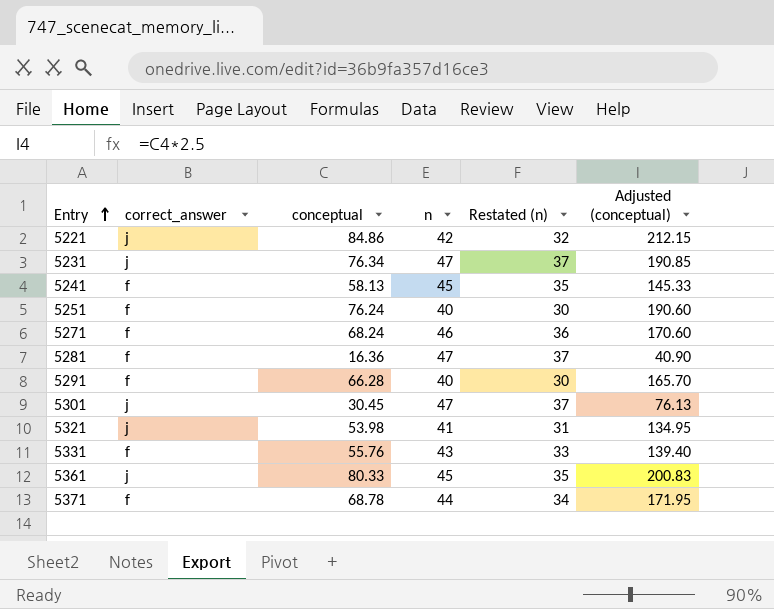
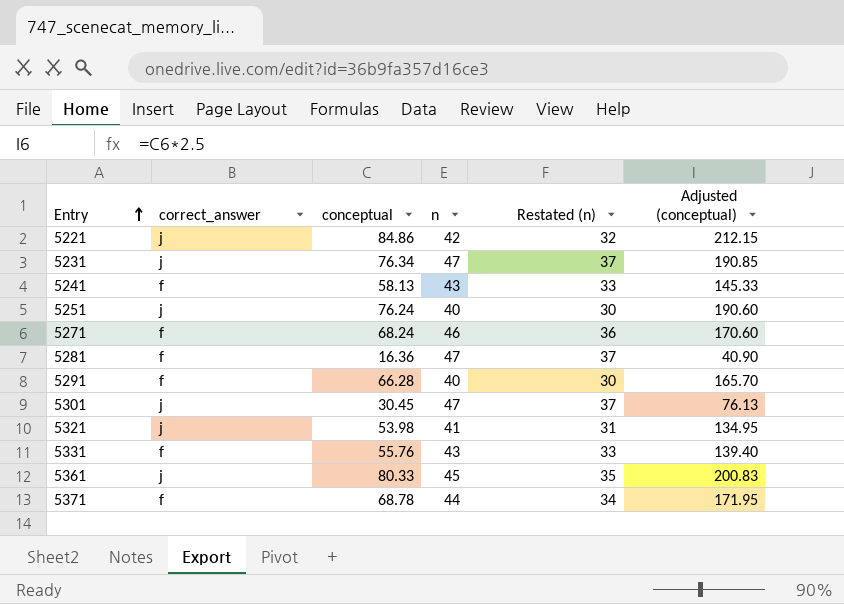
5241 | n: 45 -> 43
5241 | Restated (n): 35 -> 33
5251 | correct_answer: f -> j

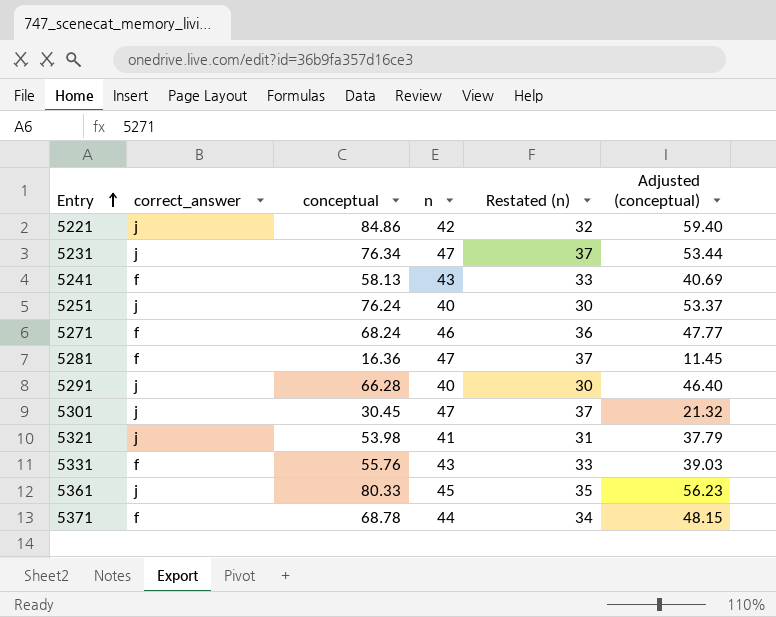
column Adjusted (conceptual) | formula: [conceptual] * 2.5 -> [conceptual] * 0.7
5291 | correct_answer: f -> j

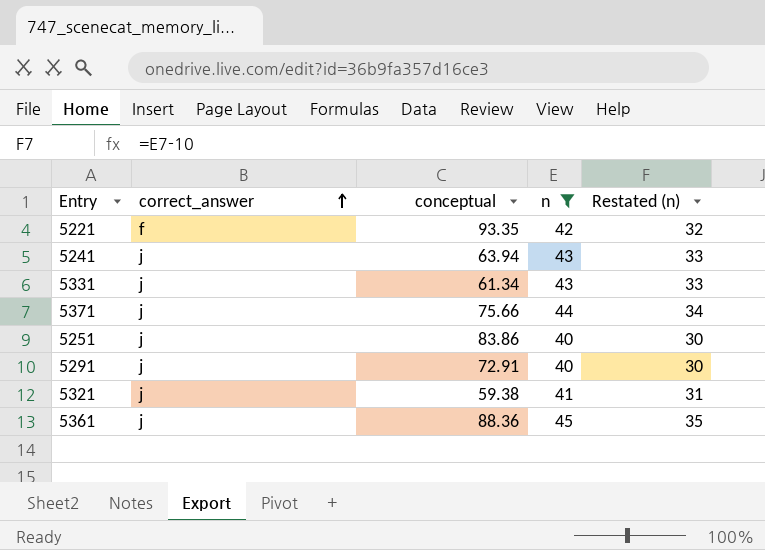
filter: none -> n <= 45
row order: Entry ascending -> correct_answer ascending
column Adjusted (conceptual) | formula: [conceptual] * 0.7 -> none
5221 | correct_answer: j -> f
5221 | conceptual: 84.86 -> 93.35
5241 | correct_answer: f -> j
5241 | conceptual: 58.13 -> 63.94
5331 | correct_answer: f -> j
5331 | conceptual: 55.76 -> 61.34
5371 | correct_answer: f -> j
5371 | conceptual: 68.78 -> 75.66
5251 | conceptual: 76.24 -> 83.86
5291 | conceptual: 66.28 -> 72.91
5321 | conceptual: 53.98 -> 59.38
5361 | conceptual: 80.33 -> 88.36

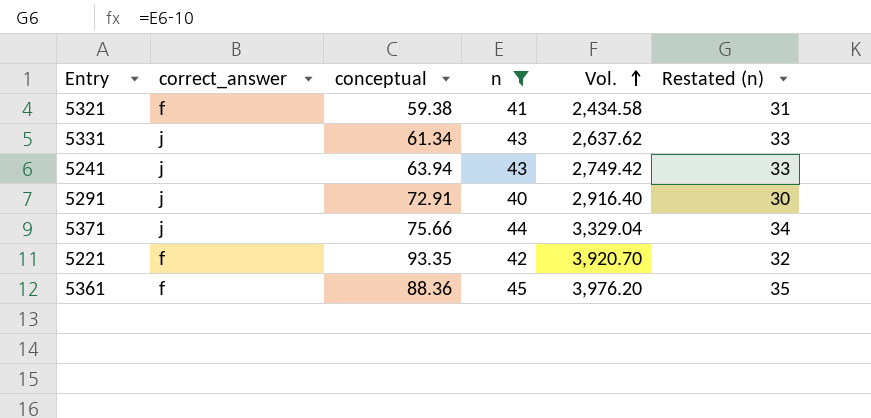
row order: correct_answer ascending -> Vol. ascending
column Vol. | formula: none -> [conceptual] * [n]
row 5251: j | 83.86 | 40 | 30 -> none
5321 | correct_answer: j -> f
5361 | correct_answer: j -> f

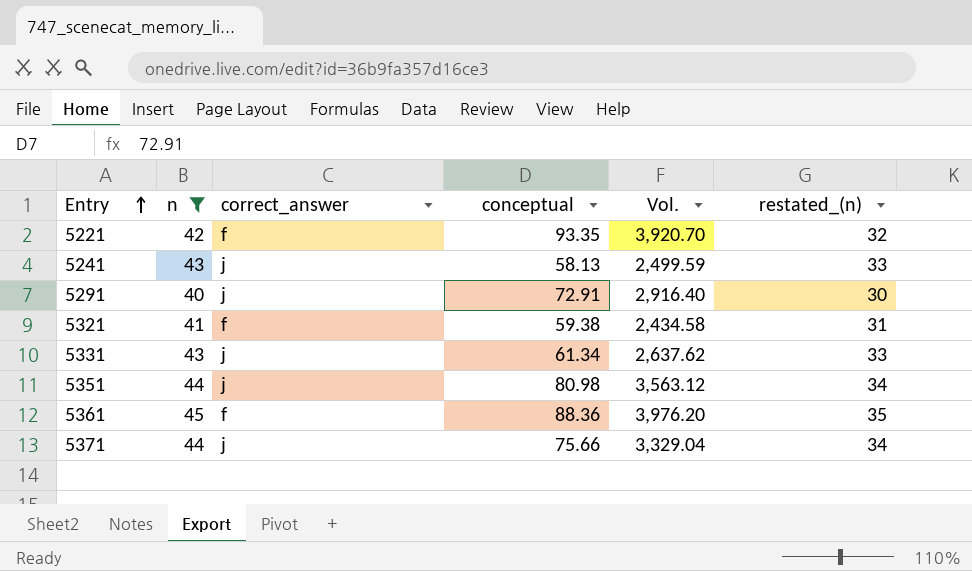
row order: Vol. ascending -> Entry ascending
column n | position: 4 -> 2
column name: Restated (n) -> restated_(n)
5241 | conceptual: 63.94 -> 58.13
5241 | Vol.: 2,749.42 -> 2,499.59
row 5351: none -> 44 | j | 80.98 | 3,563.12 | 34

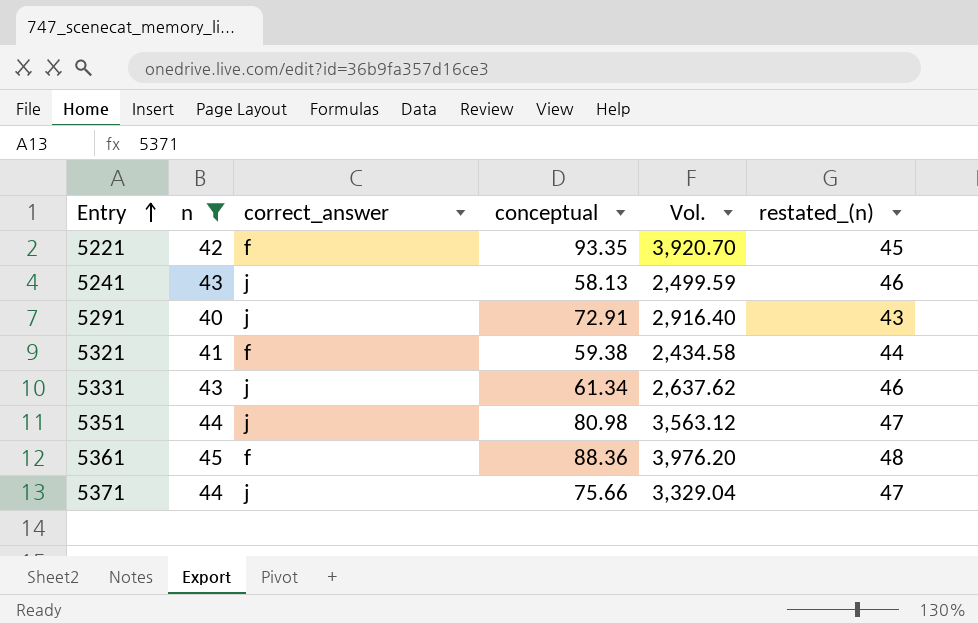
column restated_(n) | formula: [n] - 10 -> [n] + 3

